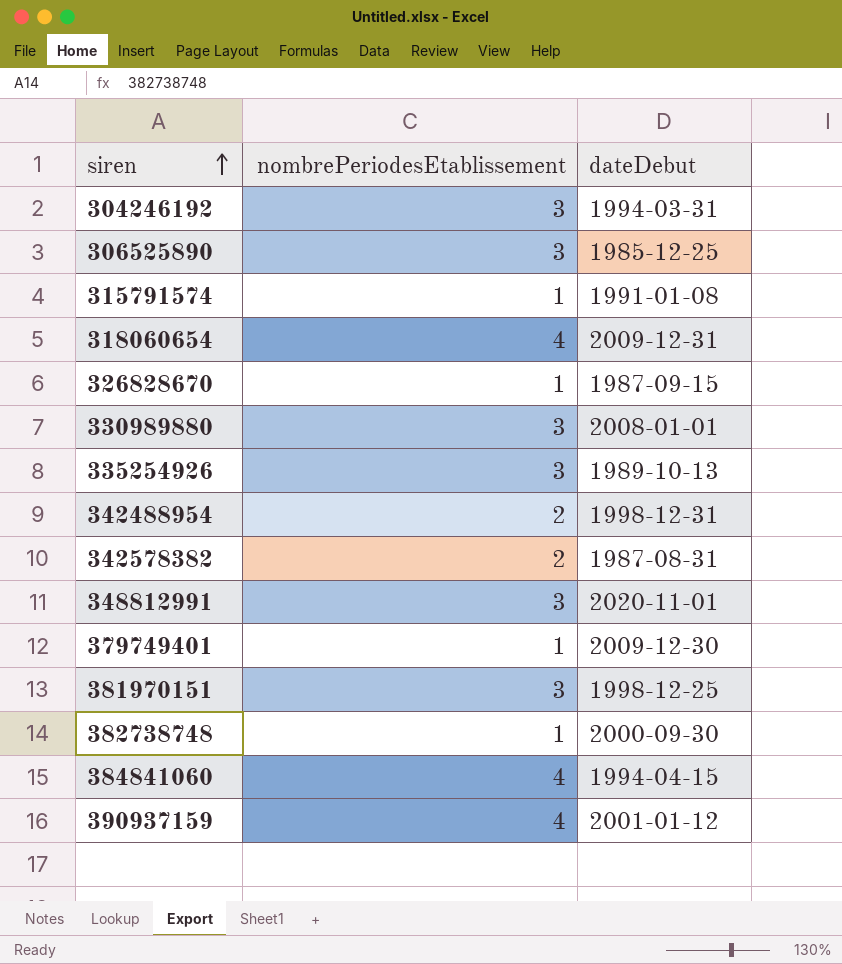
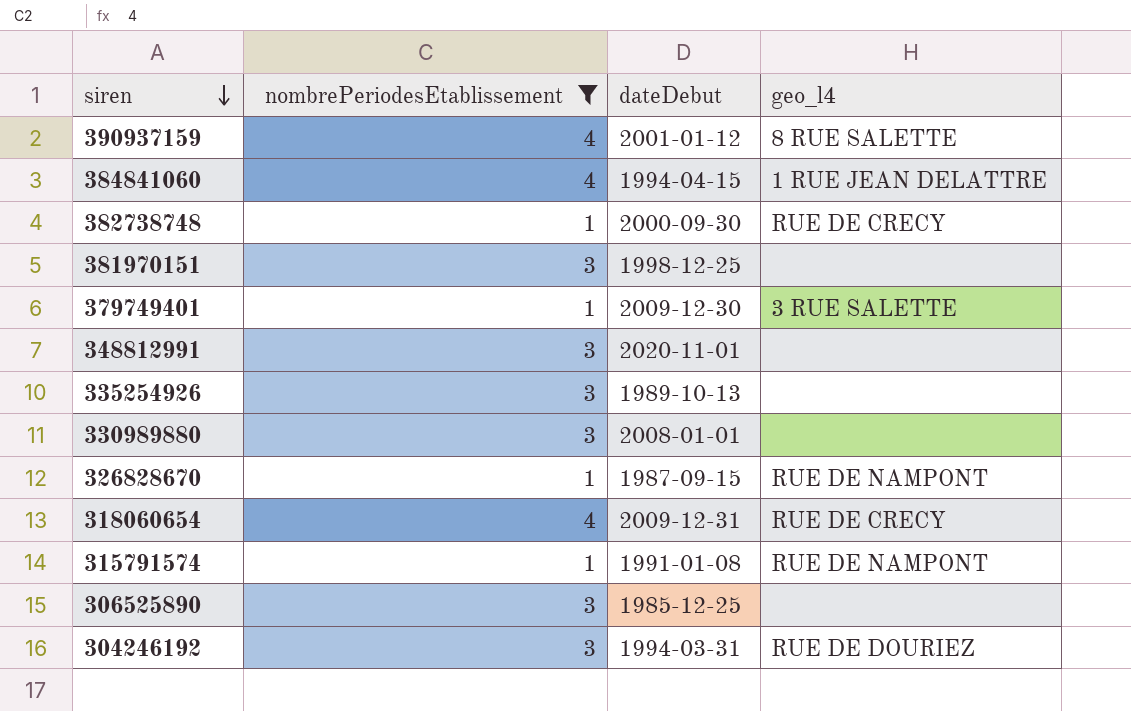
filter: none -> nombrePeriodesEtablissement != 2
row order: siren ascending -> siren descending
column geo_l4 | position: none -> 4

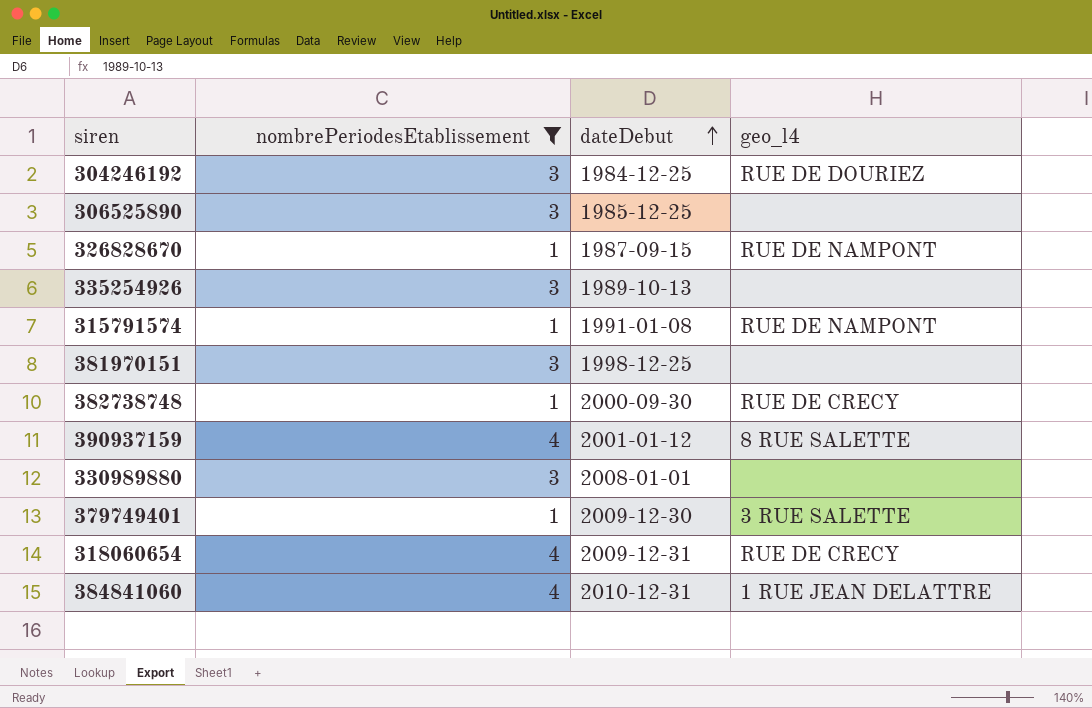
row order: siren descending -> dateDebut ascending
row 348812991: 3 | 2020-11-01 | none -> none
304246192 | dateDebut: 1994-03-31 -> 1984-12-25
384841060 | dateDebut: 1994-04-15 -> 2010-12-31

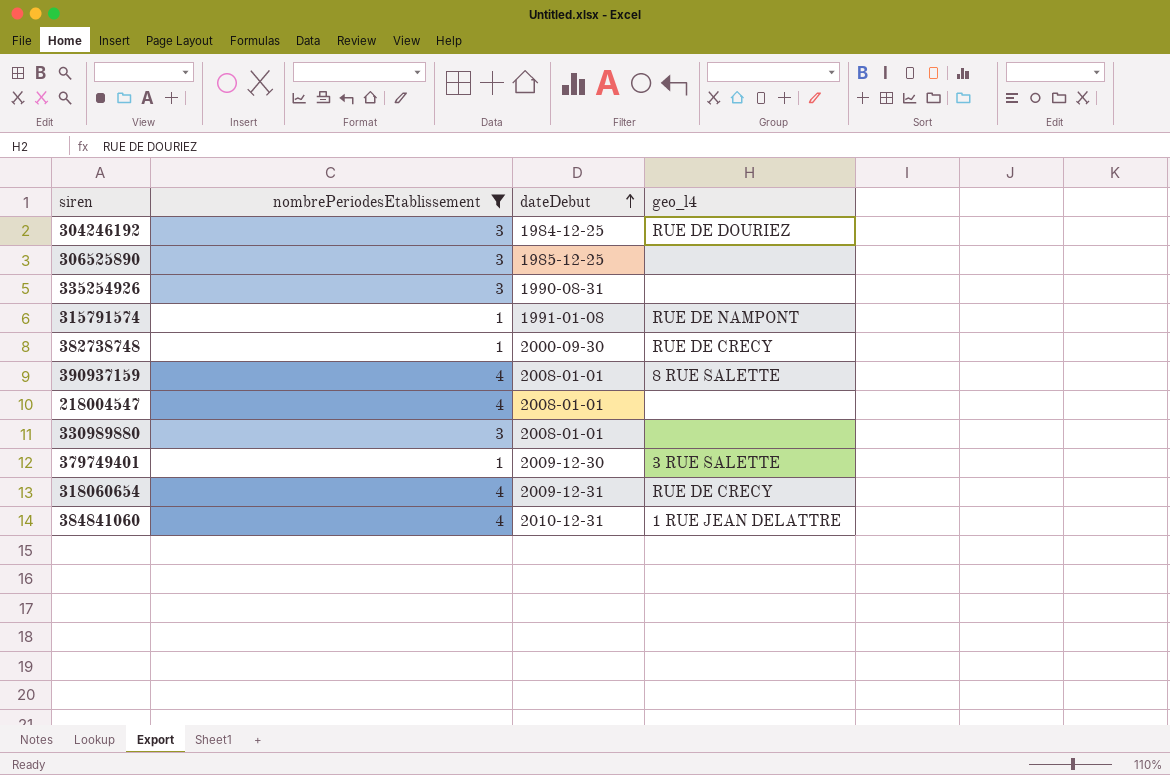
row 326828670: 1 | 1987-09-15 | RUE DE NAMPONT -> none
row 381970151: 3 | 1998-12-25 | none -> none
335254926 | dateDebut: 1989-10-13 -> 1990-08-31
390937159 | dateDebut: 2001-01-12 -> 2008-01-01
row 218004547: none -> 4 | 2008-01-01 | none

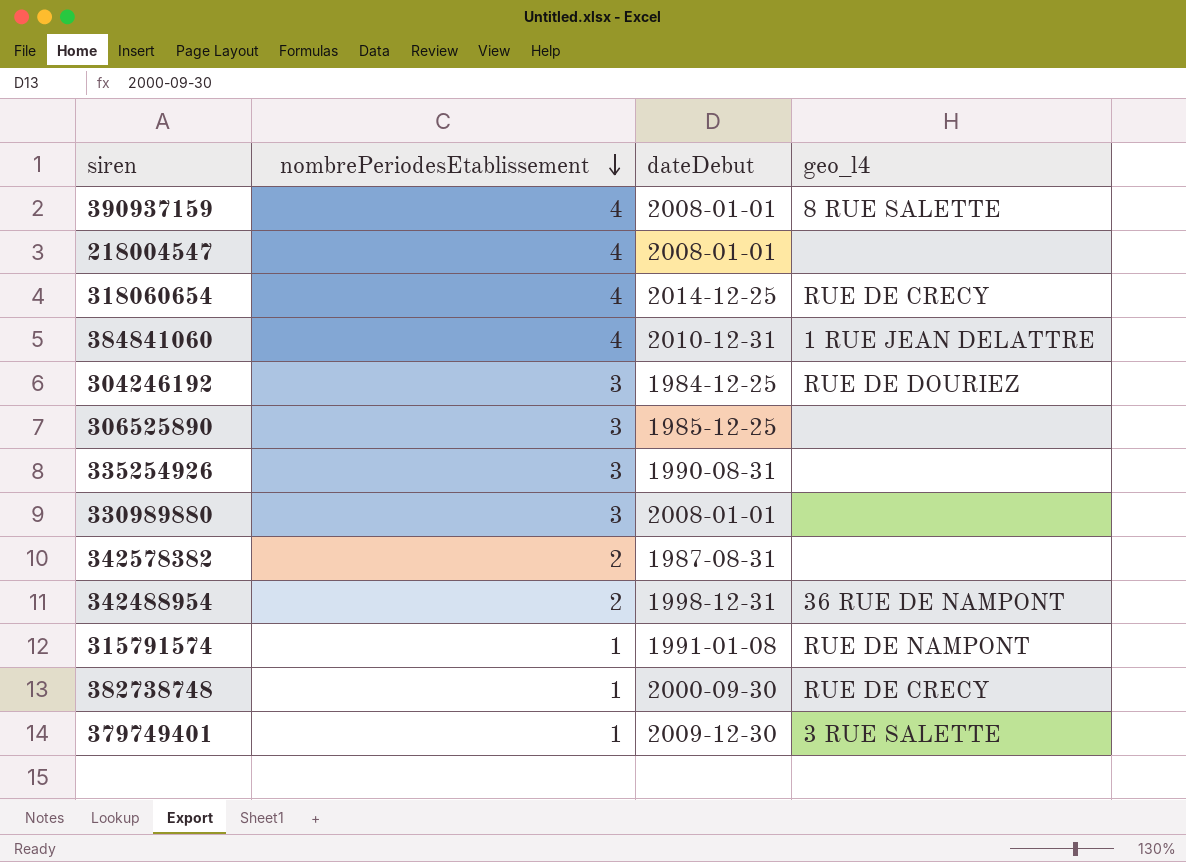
filter: nombrePeriodesEtablissement != 2 -> none
row order: dateDebut ascending -> nombrePeriodesEtablissement descending
318060654 | dateDebut: 2009-12-31 -> 2014-12-25

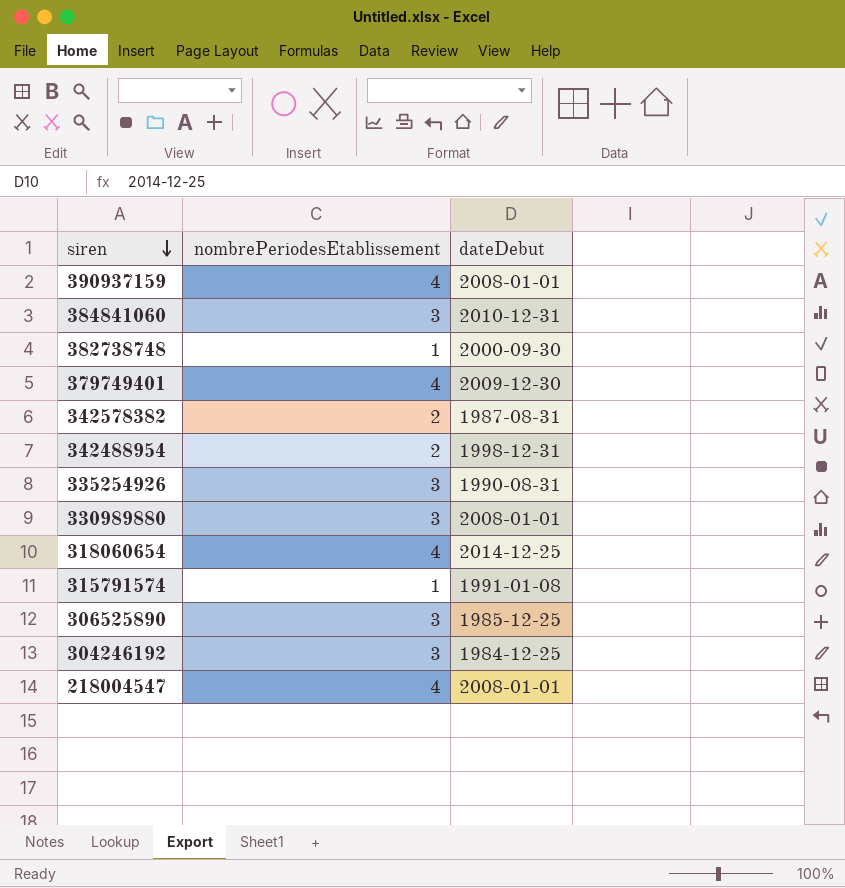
row order: nombrePeriodesEtablissement descending -> siren descending
column geo_l4 | position: 4 -> none
384841060 | nombrePeriodesEtablissement: 4 -> 3
379749401 | nombrePeriodesEtablissement: 1 -> 4

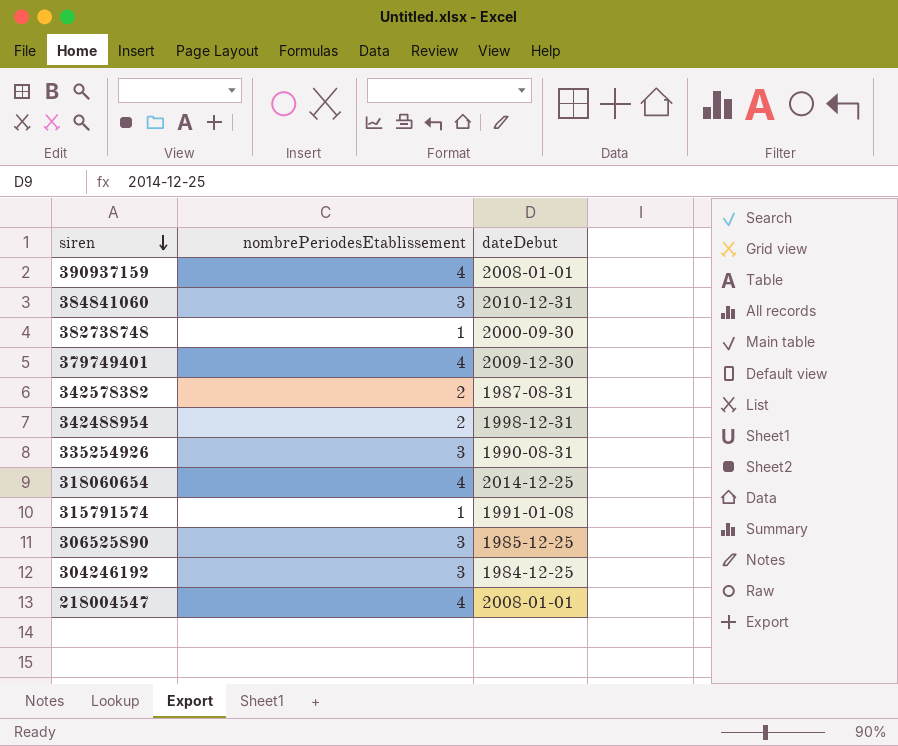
row 330989880: 3 | 2008-01-01 -> none

